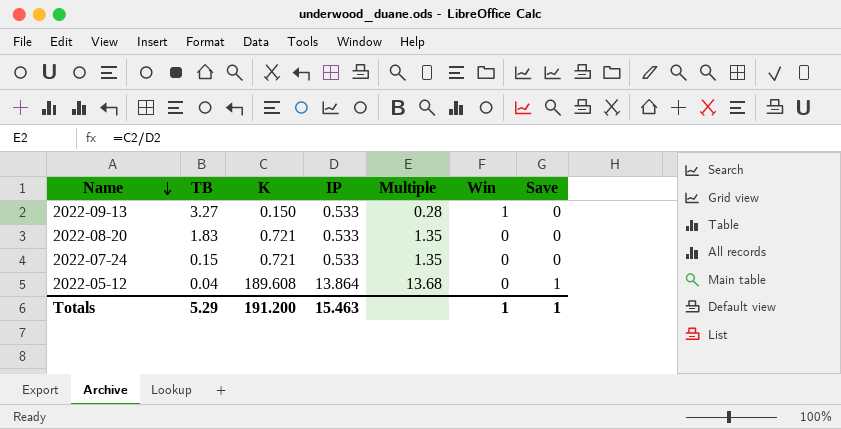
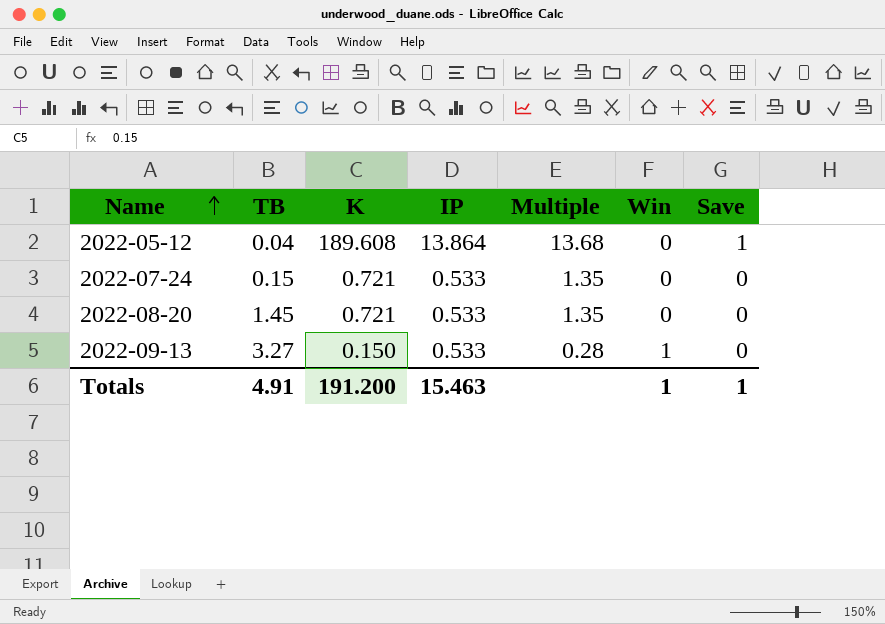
row order: Name descending -> Name ascending
2022-08-20 | TB: 1.83 -> 1.45
Totals | TB: 5.29 -> 4.91

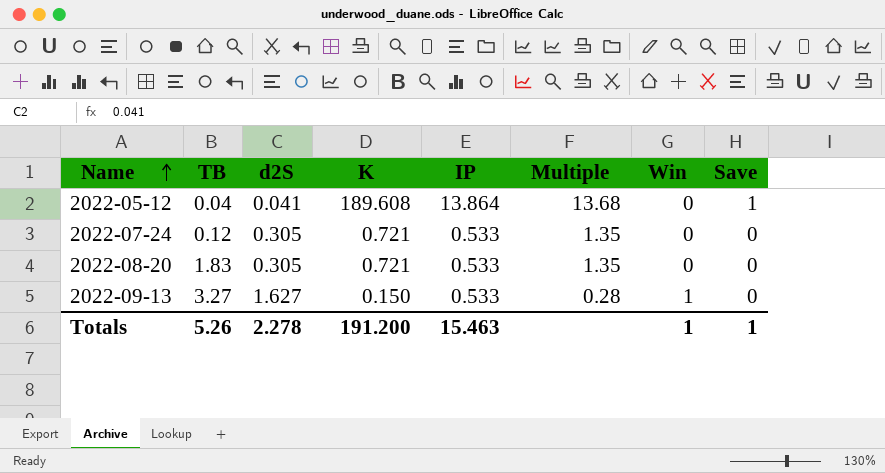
column d2S | position: none -> 3
2022-07-24 | TB: 0.15 -> 0.12
2022-08-20 | TB: 1.45 -> 1.83
Totals | TB: 4.91 -> 5.26

